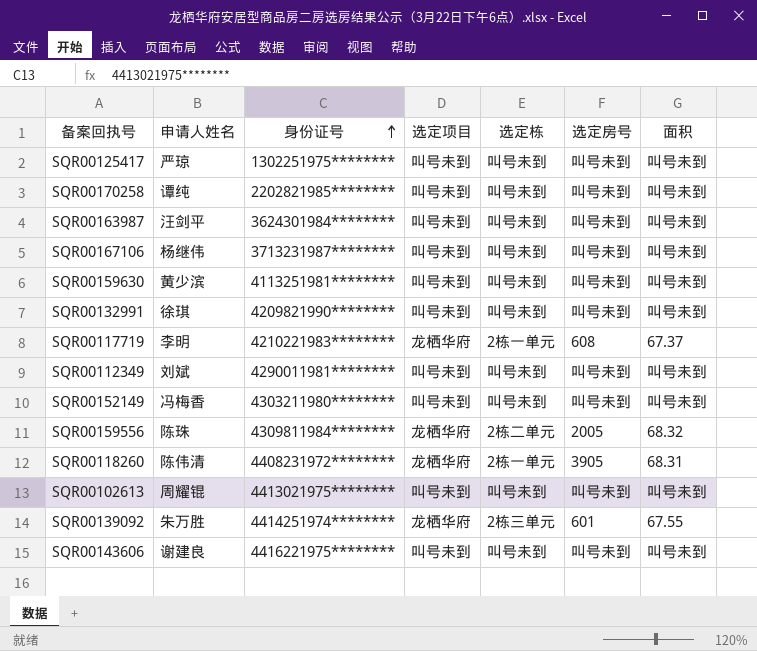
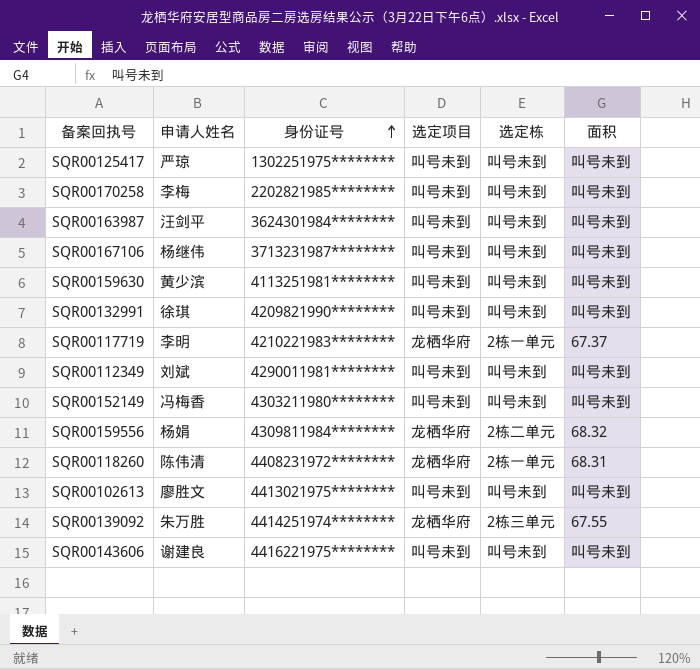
column 选定房号 | position: 6 -> none
SQR00170258 | 申请人姓名: 谭纯 -> 李梅
SQR00159556 | 申请人姓名: 陈珠 -> 杨娟
SQR00102613 | 申请人姓名: 周耀锟 -> 廖胜文

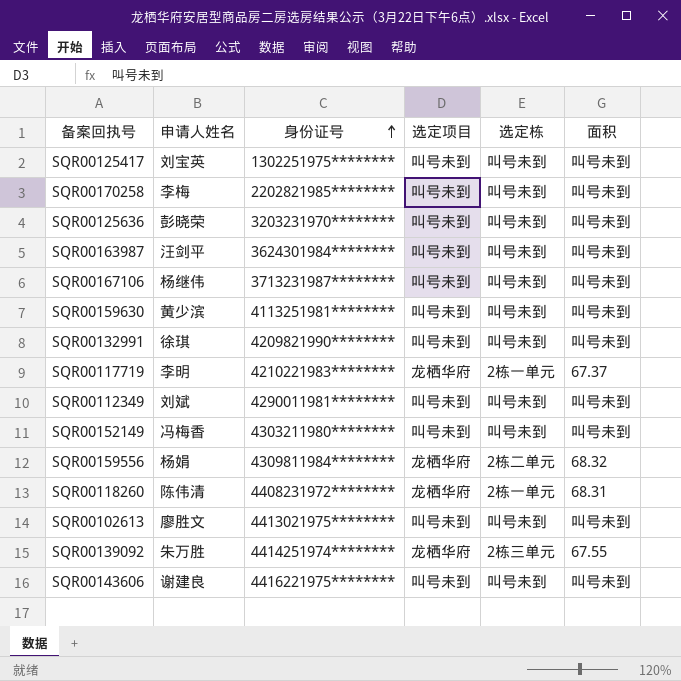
SQR00125417 | 申请人姓名: 严琼 -> 刘宝英
row SQR00125636: none -> 彭晓荣 | 3203231970******** | 叫号未到 | 叫号未到 | 叫号未到

